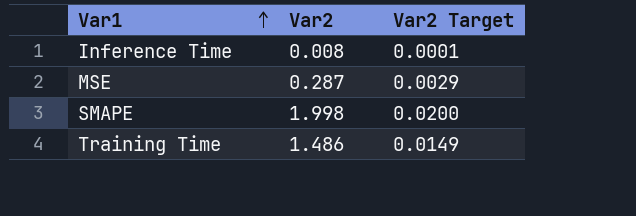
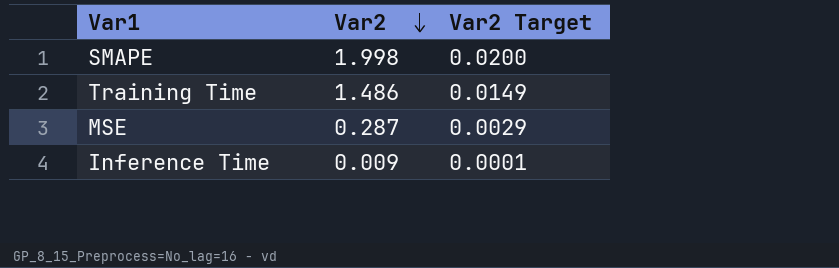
row order: Var1 ascending -> Var2 descending
Inference Time | Var2: 0.008 -> 0.009

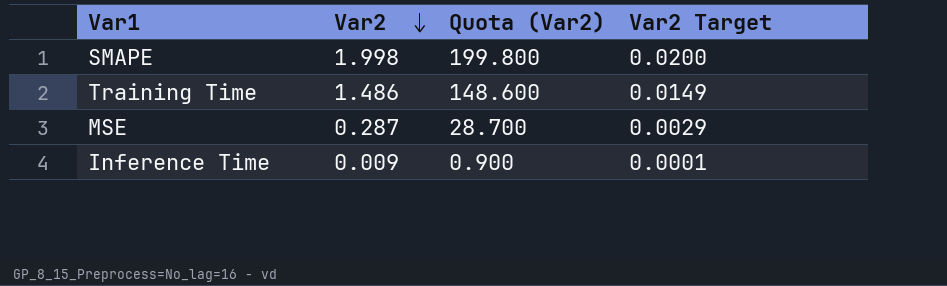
column Quota (Var2) | formula: none -> [Var2] * 100

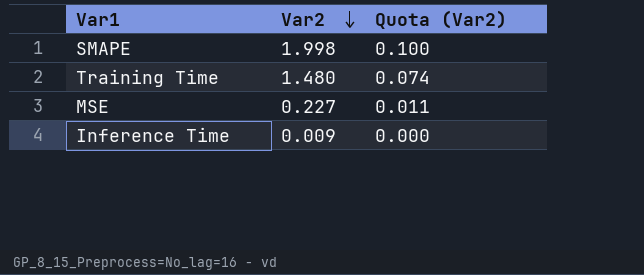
column Var2 Target | formula: [Var2] * 0.01 -> none
column Quota (Var2) | formula: [Var2] * 100 -> [Var2] * 0.05
Training Time | Var2: 1.486 -> 1.480
MSE | Var2: 0.287 -> 0.227

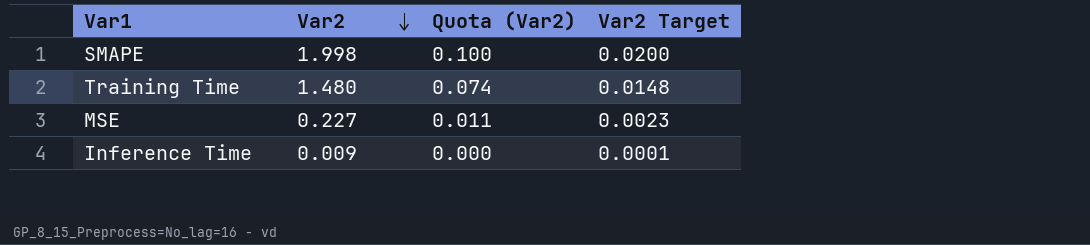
column Var2 Target | formula: none -> [Var2] * 0.01

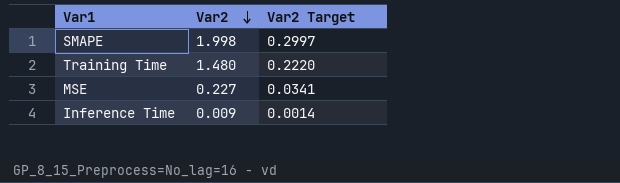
column Quota (Var2) | formula: [Var2] * 0.05 -> none
column Var2 Target | formula: [Var2] * 0.01 -> [Var2] * 0.15

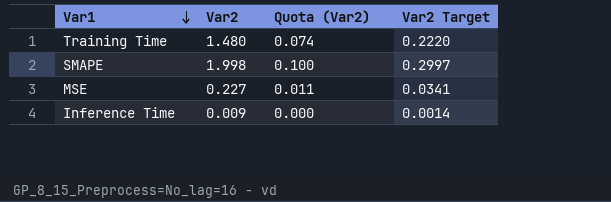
row order: Var2 descending -> Var1 descending
column Quota (Var2) | formula: none -> [Var2] * 0.05

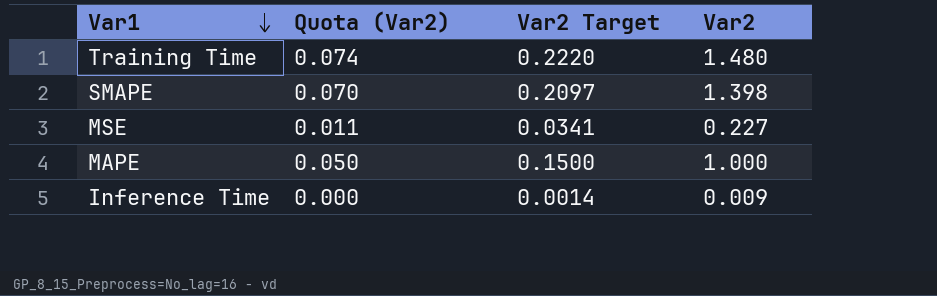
column Var2 | position: 2 -> 4
SMAPE | Quota (Var2): 0.100 -> 0.070
SMAPE | Var2 Target: 0.2997 -> 0.2097
SMAPE | Var2: 1.998 -> 1.398
row MAPE: none -> 0.050 | 0.1500 | 1.000

